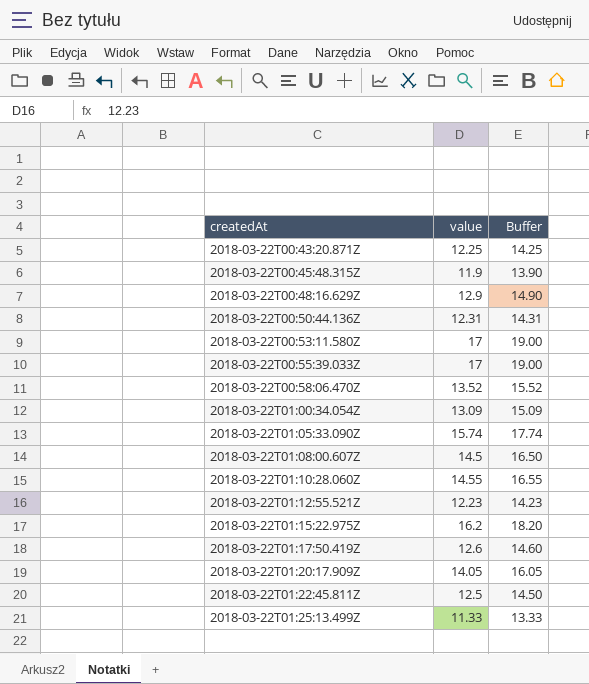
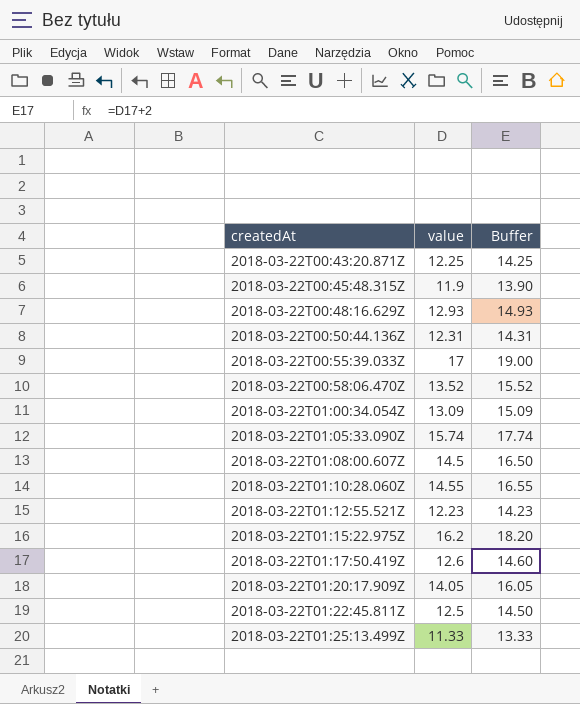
row 2018-03-22T00:53:11.580Z: 17 | 19.00 -> none
2018-03-22T00:48:16.629Z | value: 12.9 -> 12.93
2018-03-22T00:48:16.629Z | Buffer: 14.90 -> 14.93

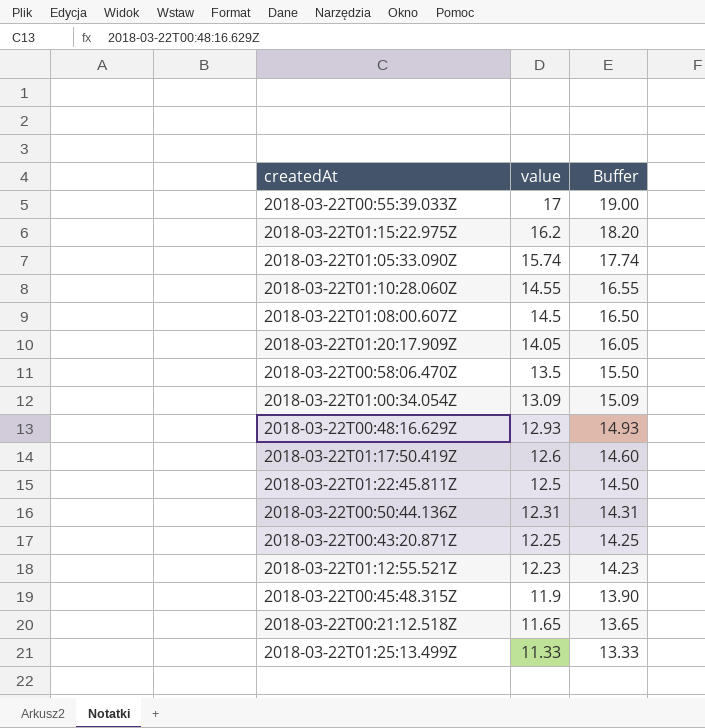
row order: createdAt ascending -> value descending
2018-03-22T00:58:06.470Z | value: 13.52 -> 13.5
2018-03-22T00:58:06.470Z | Buffer: 15.52 -> 15.50
row 2018-03-22T00:21:12.518Z: none -> 11.65 | 13.65

